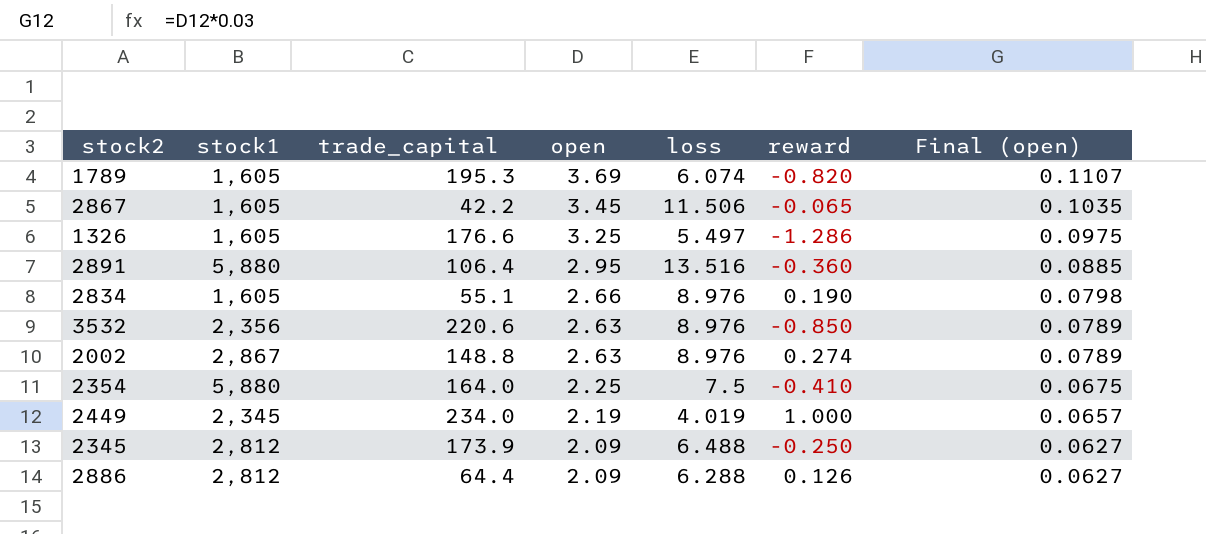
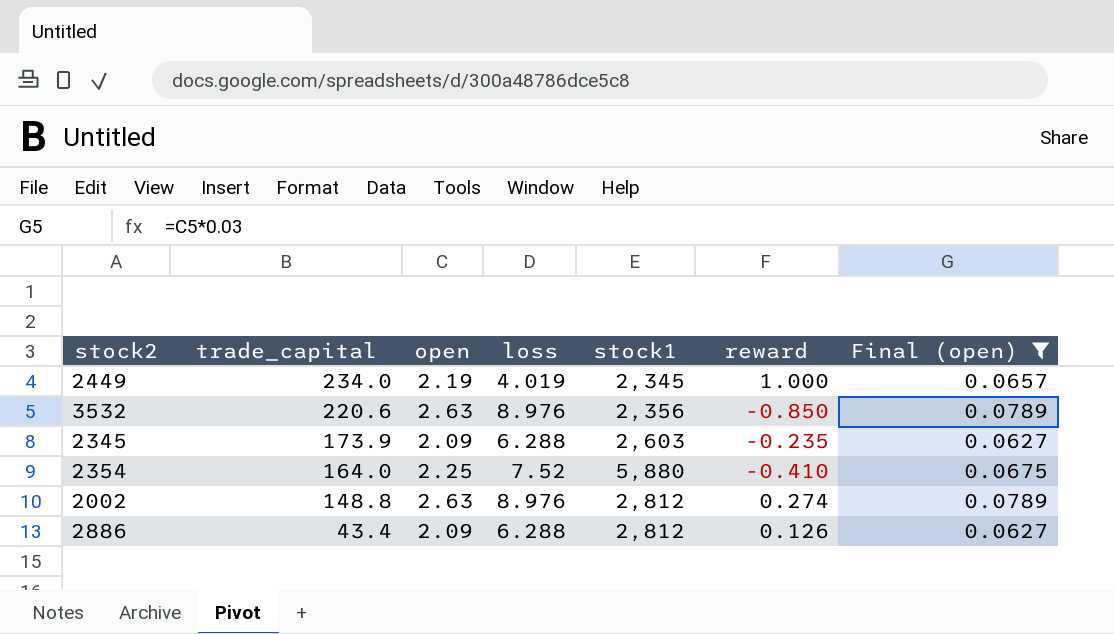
filter: none -> Final (open) <= 0.0789
row order: open descending -> trade_capital descending
column stock1 | position: 2 -> 5
2345 | loss: 6.488 -> 6.288
2345 | stock1: 2,812 -> 2,603
2345 | reward: -0.250 -> -0.235
2354 | loss: 7.5 -> 7.52
2002 | stock1: 2,867 -> 2,812
2886 | trade_capital: 64.4 -> 43.4

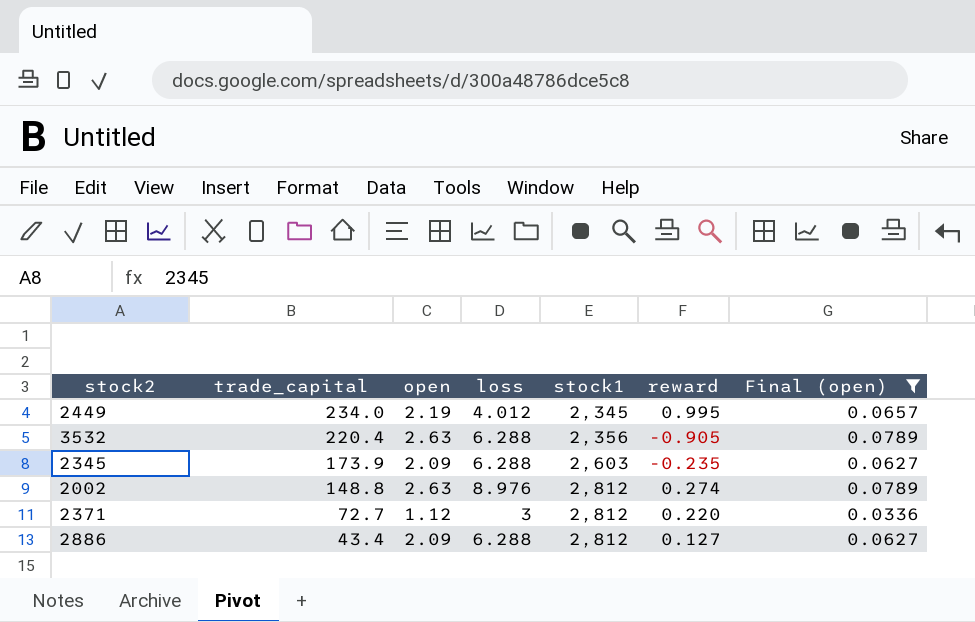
row 2354: 164.0 | 2.25 | 7.52 | 5,880 | -0.410 | 0.0675 -> none
2449 | loss: 4.019 -> 4.012
2449 | reward: 1.000 -> 0.995
3532 | trade_capital: 220.6 -> 220.4
3532 | loss: 8.976 -> 6.288
3532 | reward: -0.850 -> -0.905
row 2371: none -> 72.7 | 1.12 | 3 | 2,812 | 0.220 | 0.0336
2886 | reward: 0.126 -> 0.127

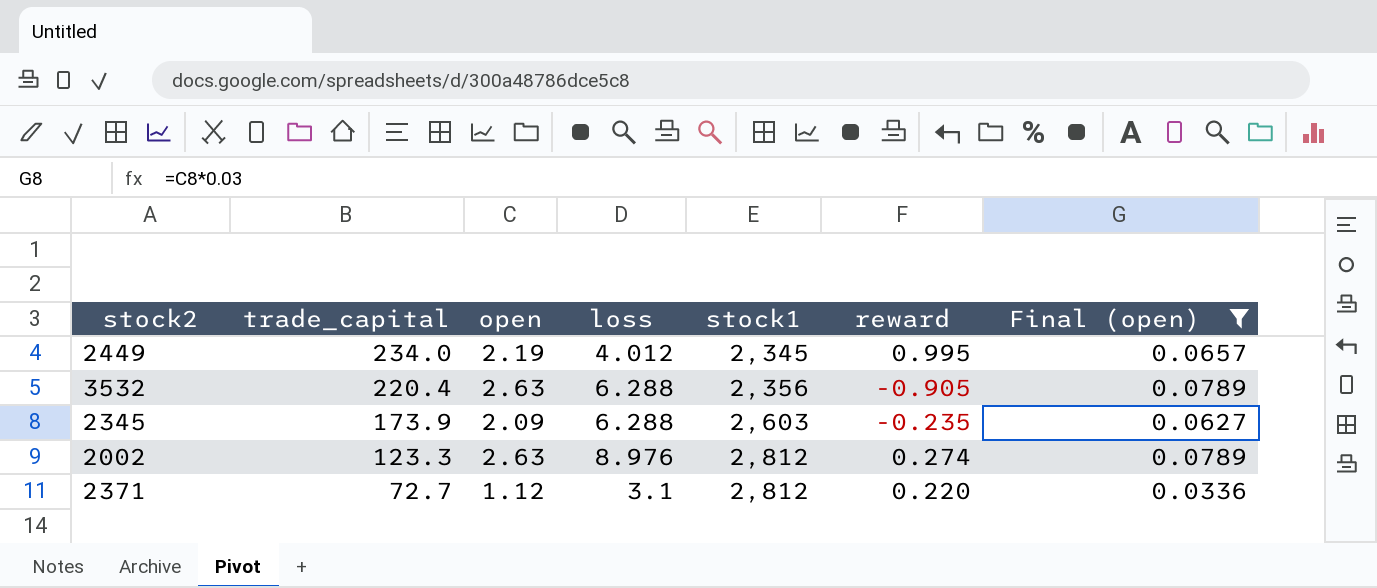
row 2886: 43.4 | 2.09 | 6.288 | 2,812 | 0.127 | 0.0627 -> none
2002 | trade_capital: 148.8 -> 123.3
2371 | loss: 3 -> 3.1

